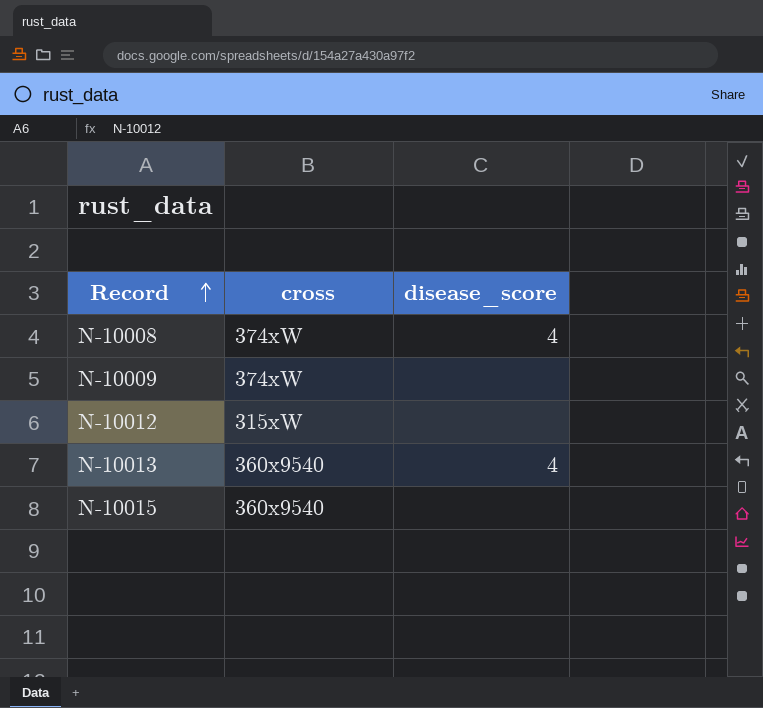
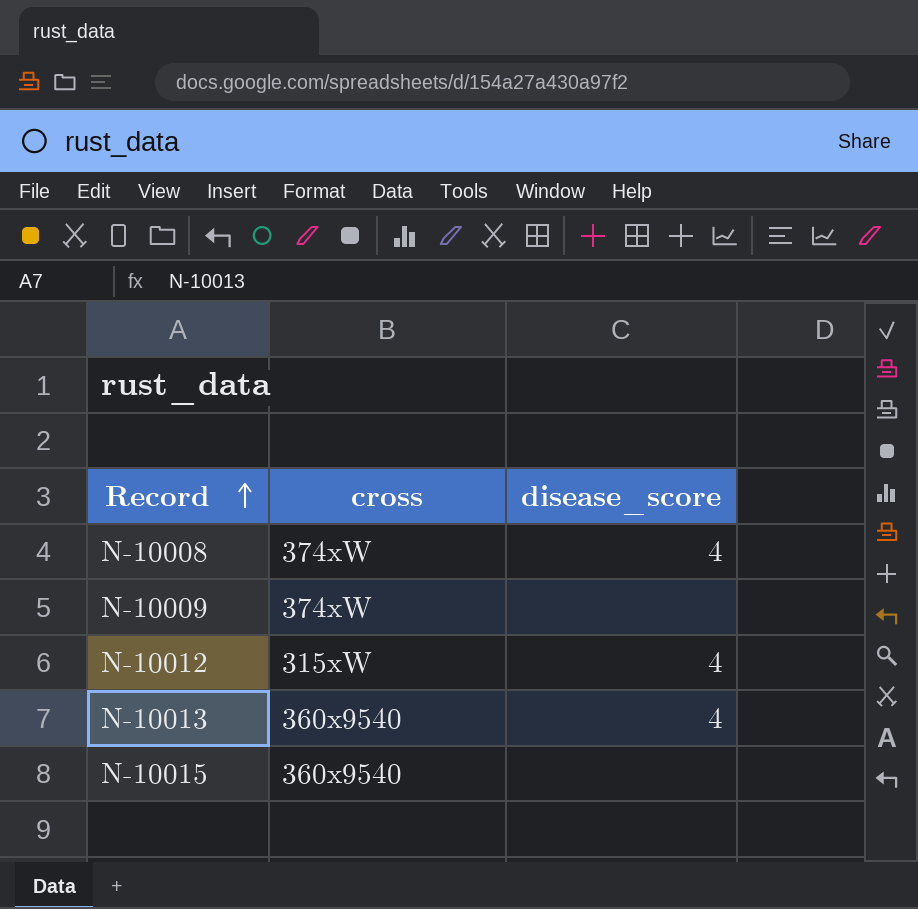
N-10012 | disease_score: none -> 4

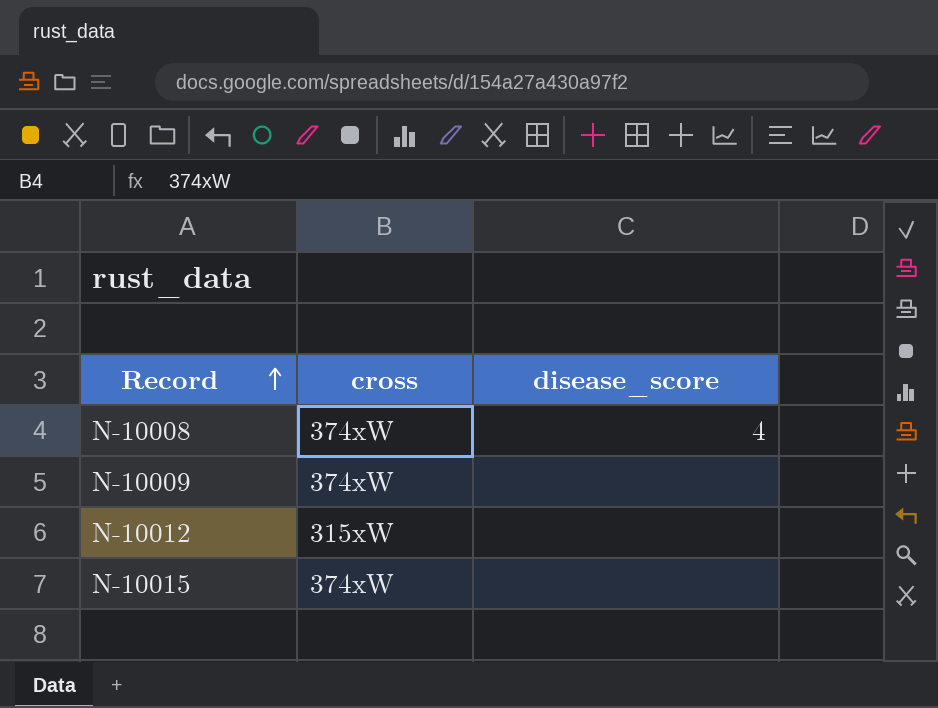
row N-10013: 360x9540 | 4 -> none
N-10012 | disease_score: 4 -> none
N-10015 | cross: 360x9540 -> 374xW

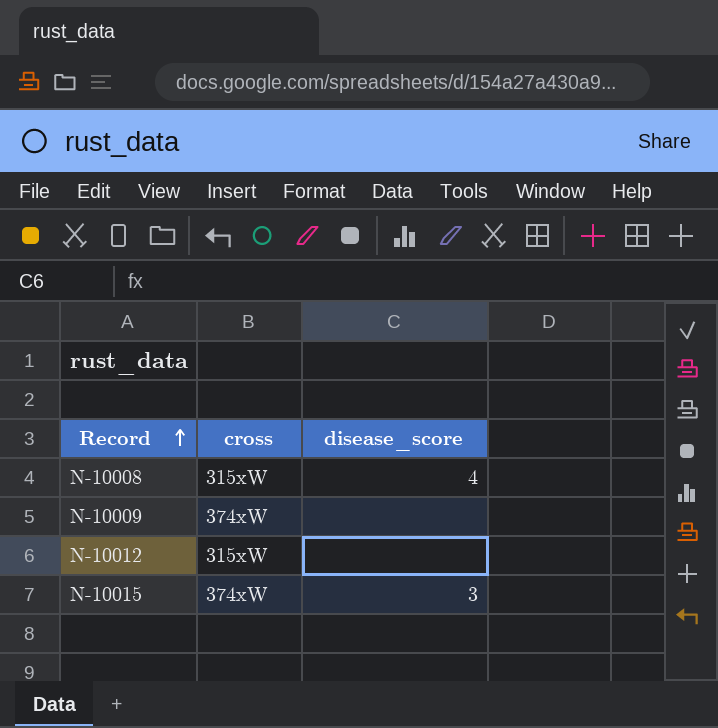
N-10008 | cross: 374xW -> 315xW
N-10015 | disease_score: none -> 3

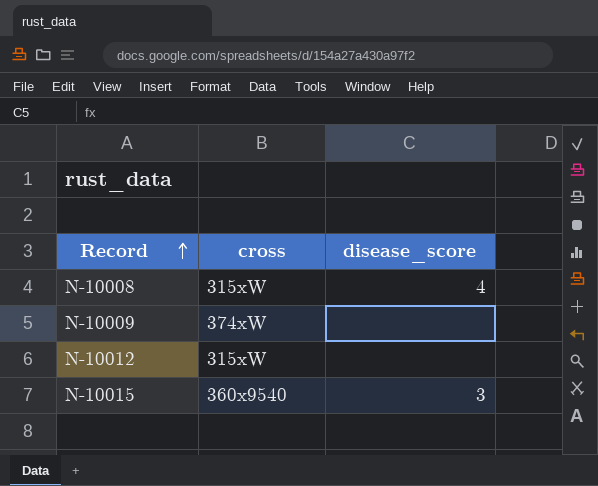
N-10015 | cross: 374xW -> 360x9540

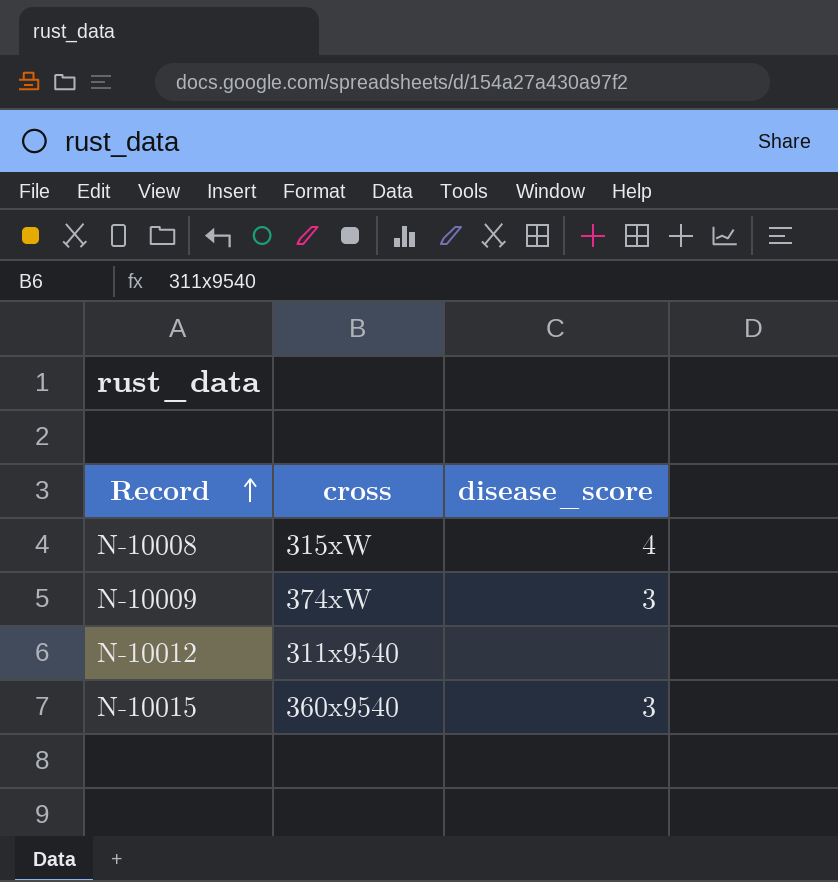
N-10009 | disease_score: none -> 3
N-10012 | cross: 315xW -> 311x9540

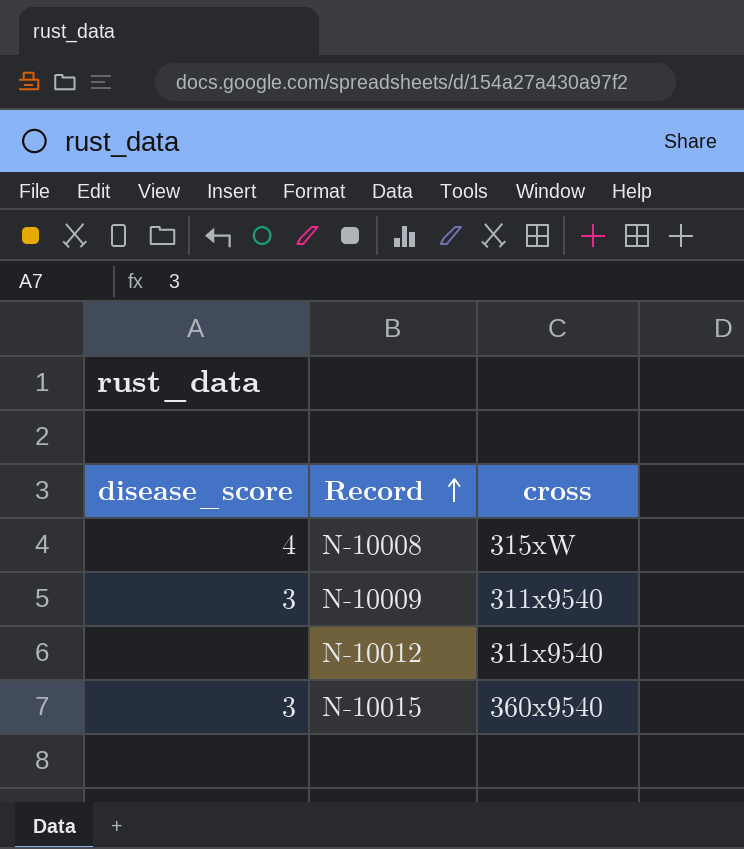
column disease_score | position: 3 -> 1
N-10009 | cross: 374xW -> 311x9540

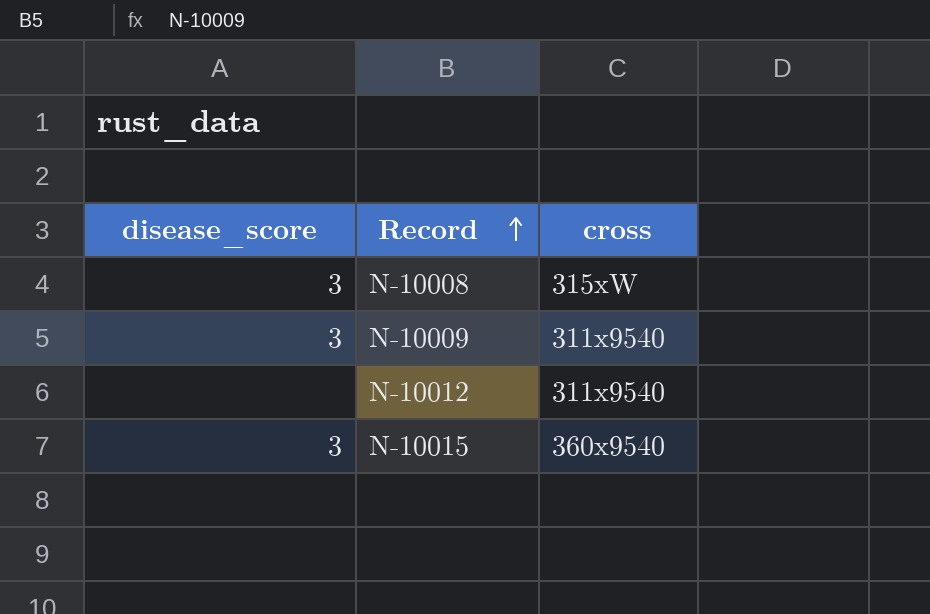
N-10008 | disease_score: 4 -> 3

